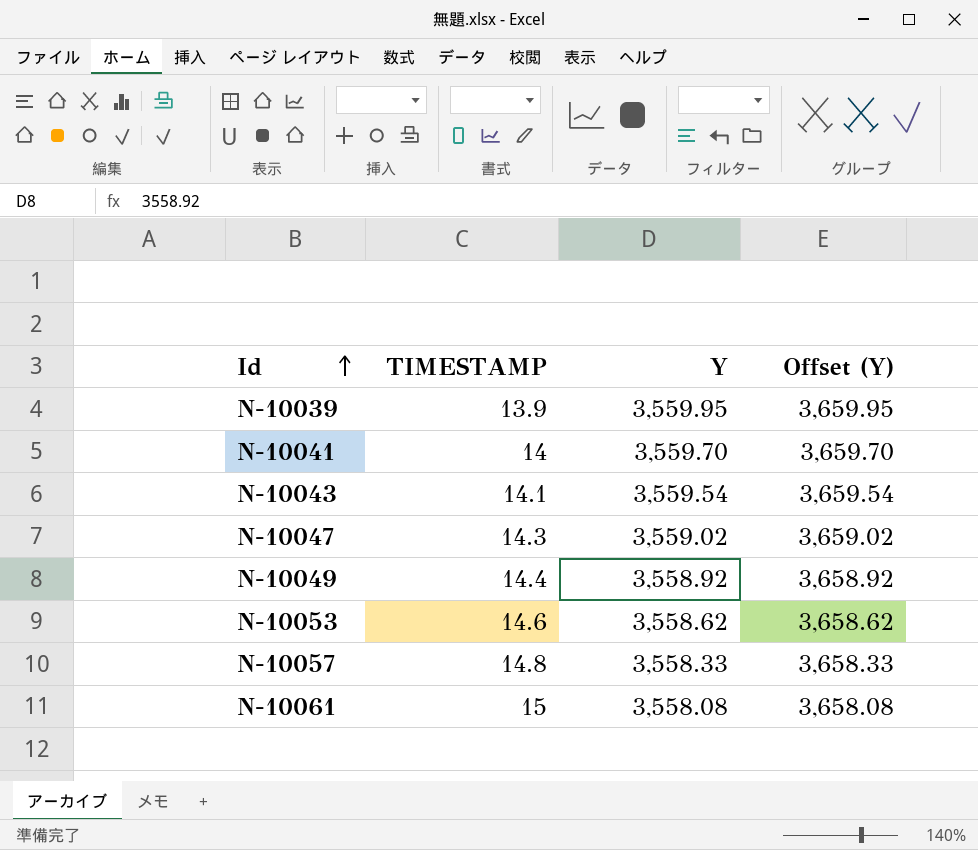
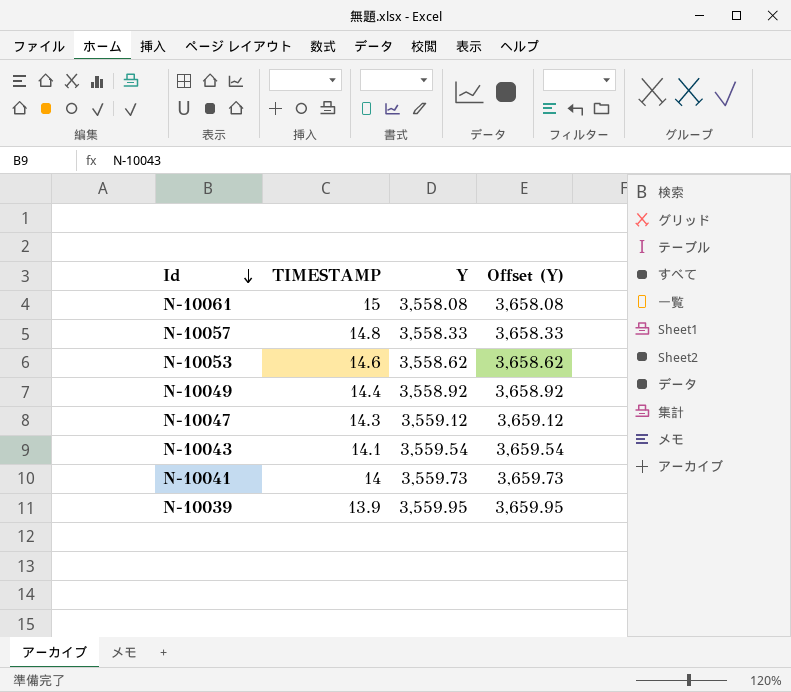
row order: Id ascending -> Id descending
N-10047 | Y: 3,559.02 -> 3,559.12
N-10047 | Offset (Y): 3,659.02 -> 3,659.12
N-10041 | Y: 3,559.70 -> 3,559.73
N-10041 | Offset (Y): 3,659.70 -> 3,659.73

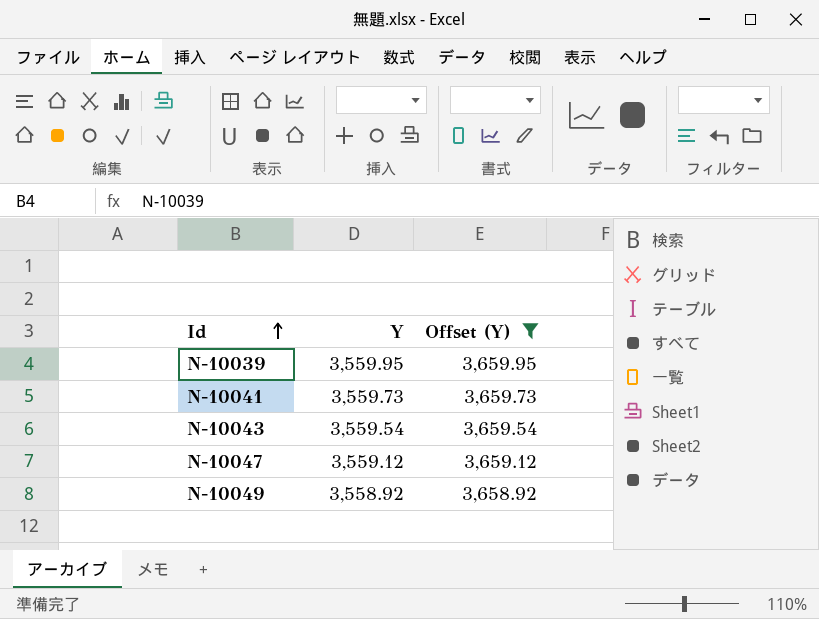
filter: none -> Offset (Y) >= 3,658.92
row order: Id descending -> Id ascending
column TIMESTAMP | position: 2 -> none

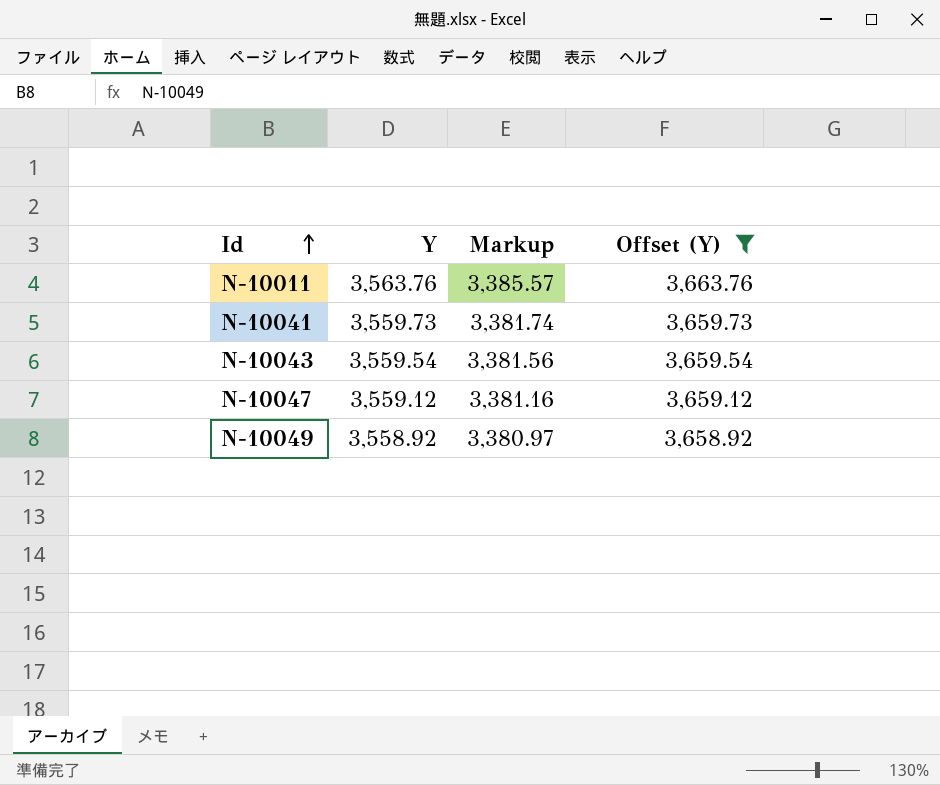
column Markup | formula: none -> [Y] * 0.95
row N-10039: 3,559.95 | 3,659.95 -> none
row N-10011: none -> 3,563.76 | 3,385.57 | 3,663.76

